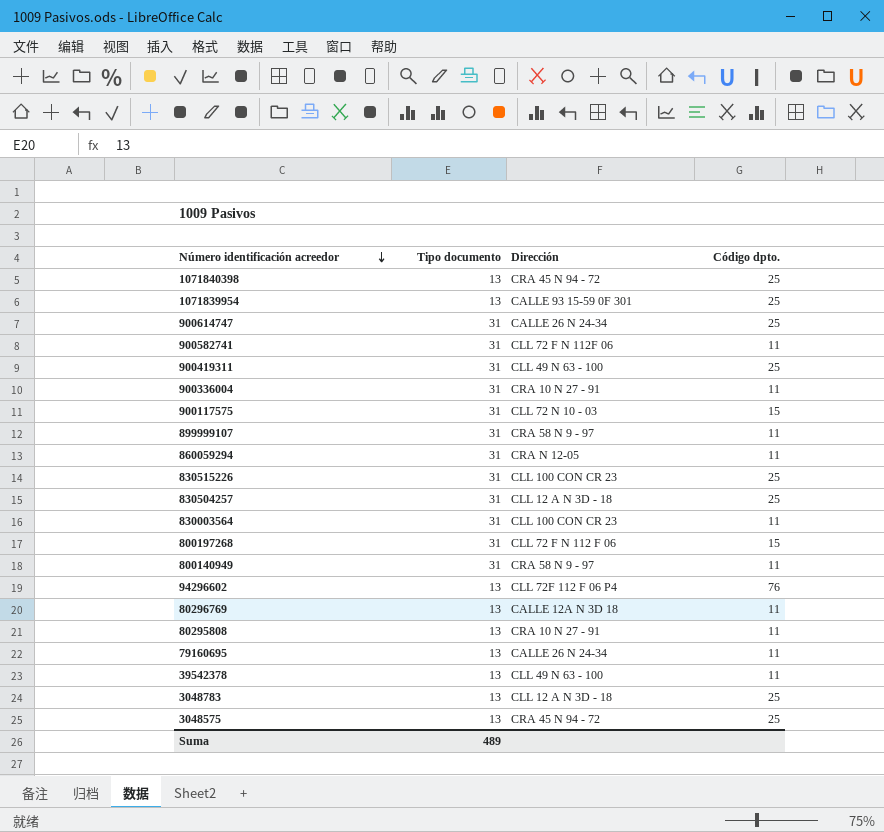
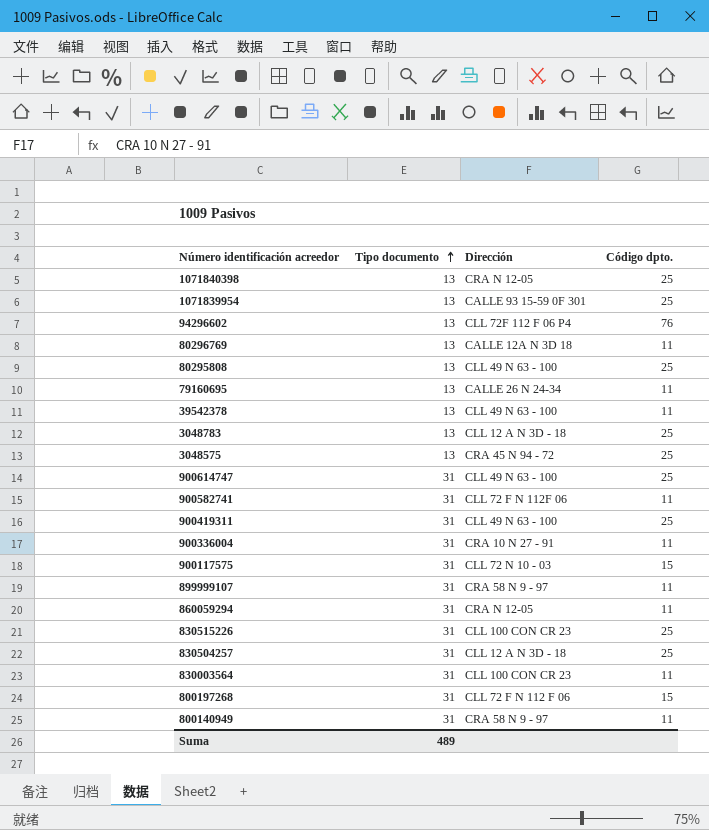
row order: Número identificación acreedor descending -> Tipo documento ascending
1071840398 | Dirección: CRA 45 N 94 - 72 -> CRA N 12-05
80295808 | Dirección: CRA 10 N 27 - 91 -> CLL 49 N 63 - 100
80295808 | Código dpto.: 11 -> 25
900614747 | Dirección: CALLE 26 N 24-34 -> CLL 49 N 63 - 100

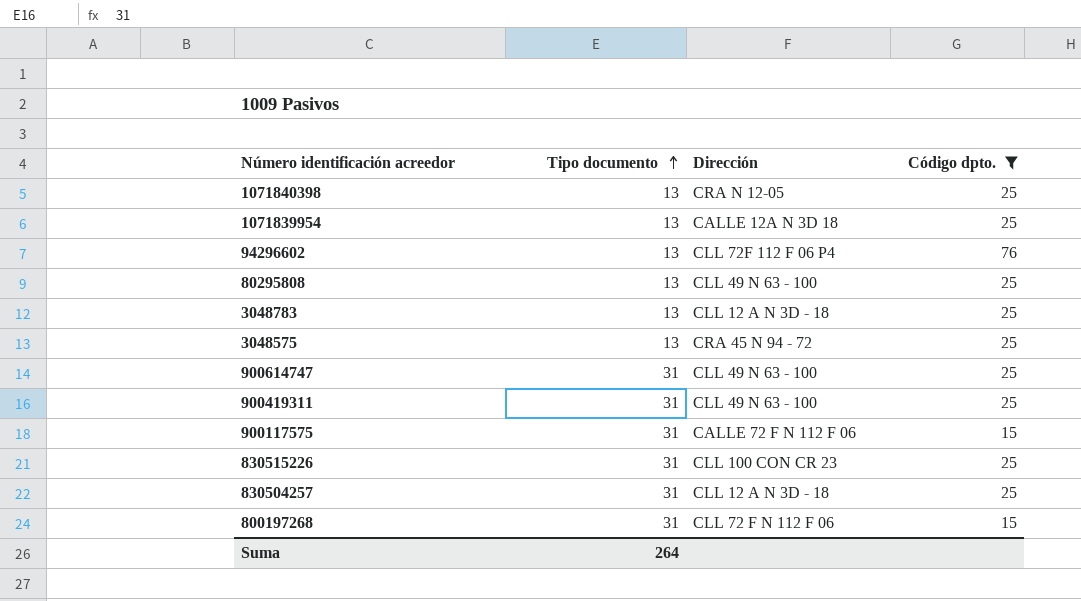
filter: none -> Código dpto. != 11
1071839954 | Dirección: CALLE 93 15-59 0F 301 -> CALLE 12A N 3D 18
900117575 | Dirección: CLL 72 N 10 - 03 -> CALLE 72 F N 112 F 06
Suma | Tipo documento: 489 -> 264

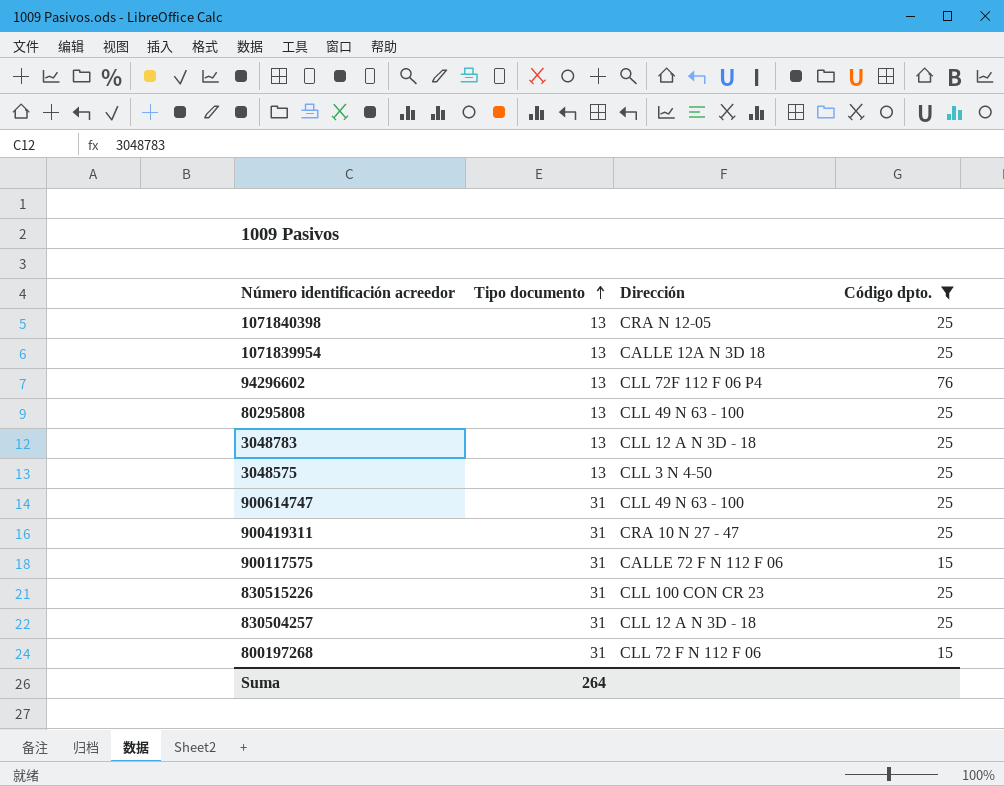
3048575 | Dirección: CRA 45 N 94 - 72 -> CLL 3 N 4-50
900419311 | Dirección: CLL 49 N 63 - 100 -> CRA 10 N 27 - 47

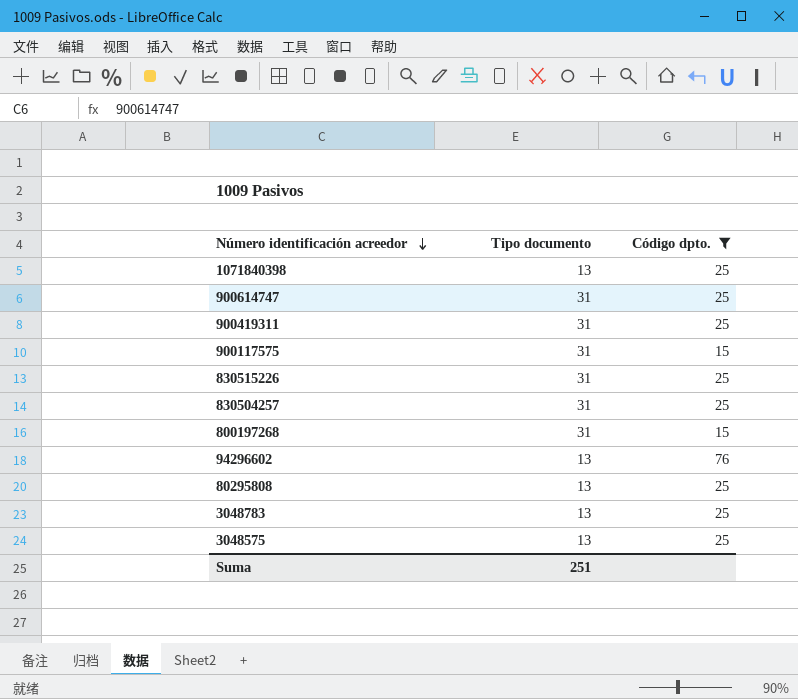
row order: Tipo documento ascending -> Número identificación acreedor descending
column Dirección | position: 3 -> none
row 1071839954: 13 | CALLE 12A N 3D 18 | 25 -> none
Suma | Tipo documento: 264 -> 251

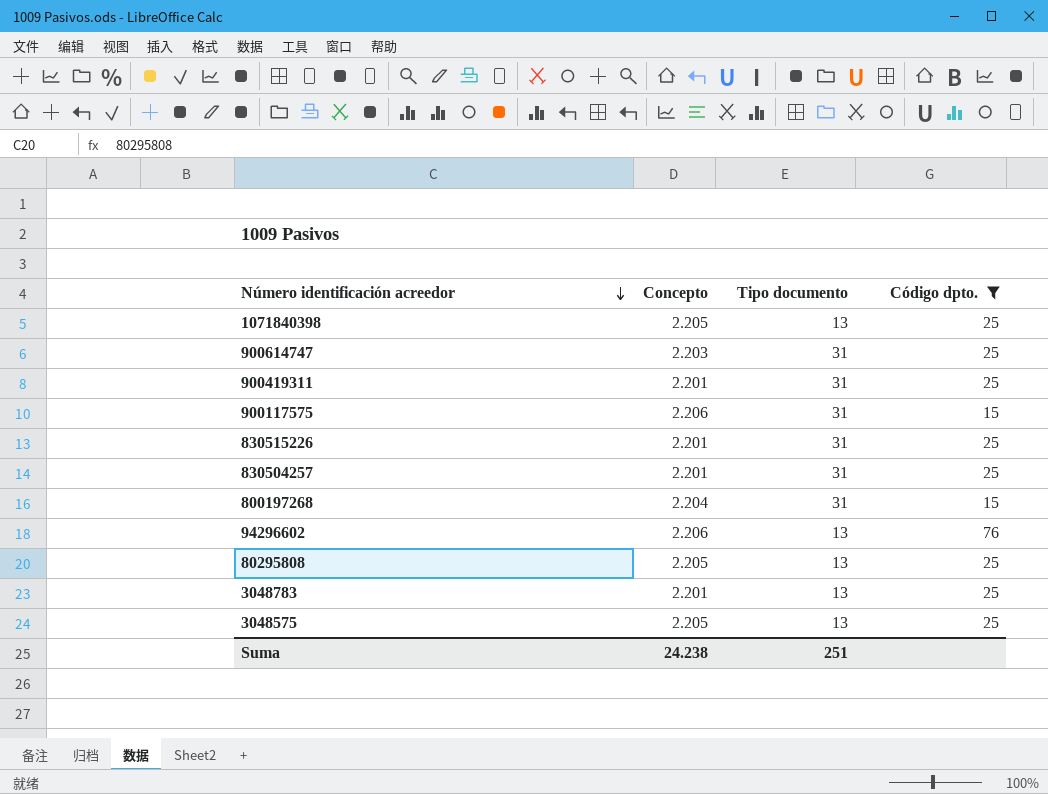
column Concepto | position: none -> 2

